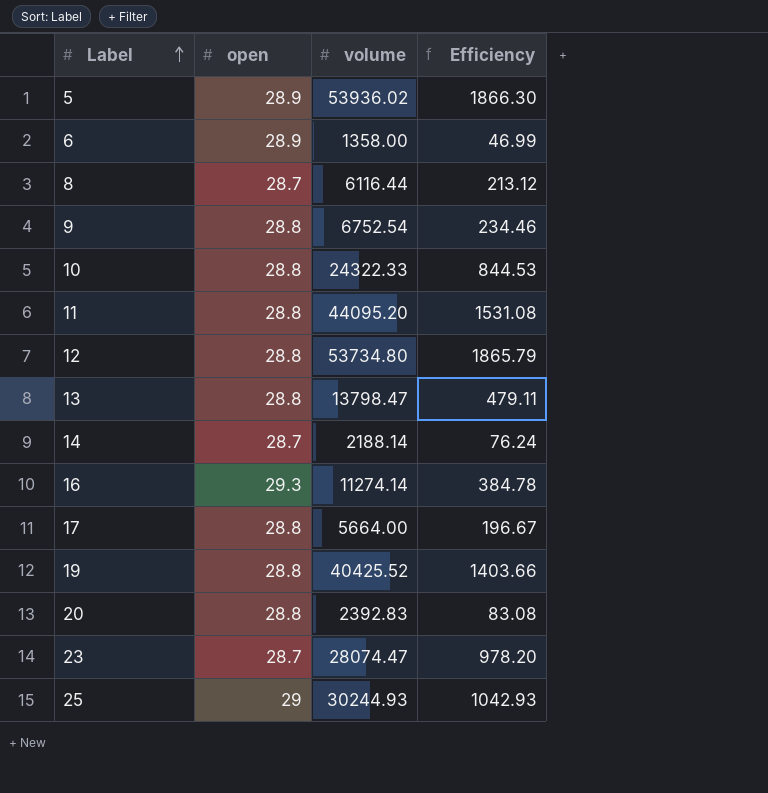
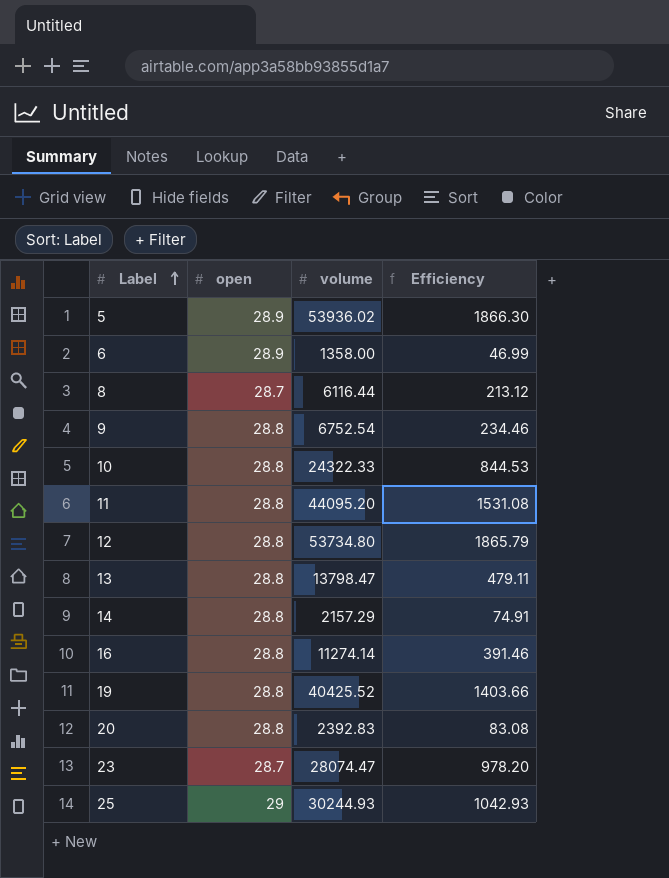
row 17: 28.8 | 5664.00 | 196.67 -> none
14 | open: 28.7 -> 28.8
14 | volume: 2188.14 -> 2157.29
14 | Efficiency: 76.24 -> 74.91
16 | open: 29.3 -> 28.8
16 | Efficiency: 384.78 -> 391.46

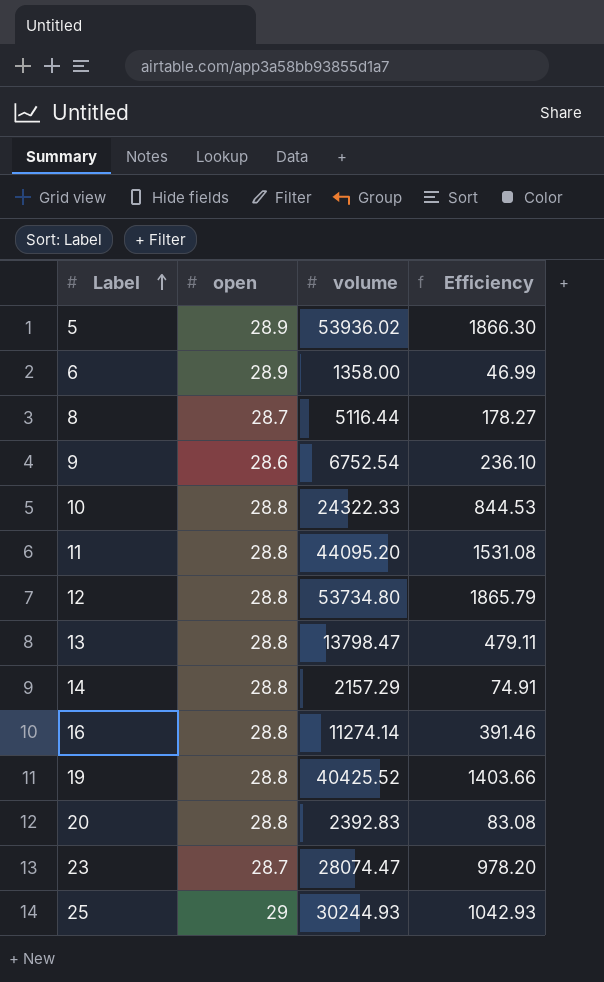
8 | volume: 6116.44 -> 5116.44
8 | Efficiency: 213.12 -> 178.27
9 | open: 28.8 -> 28.6
9 | Efficiency: 234.46 -> 236.10

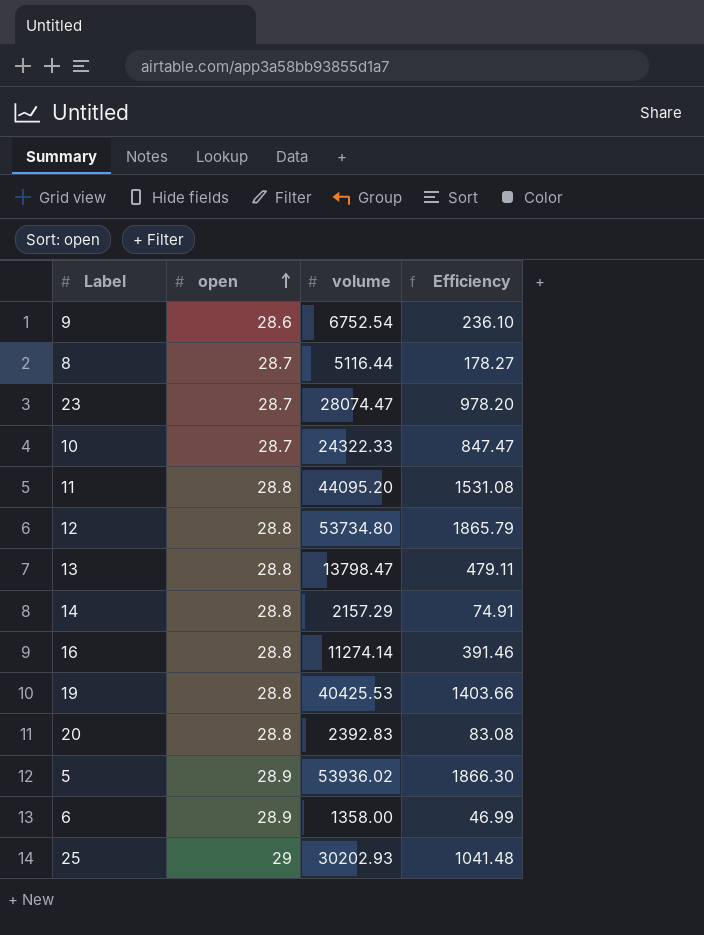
row order: Label ascending -> open ascending
10 | open: 28.8 -> 28.7
10 | Efficiency: 844.53 -> 847.47
19 | volume: 40425.52 -> 40425.53
25 | volume: 30244.93 -> 30202.93
25 | Efficiency: 1042.93 -> 1041.48

